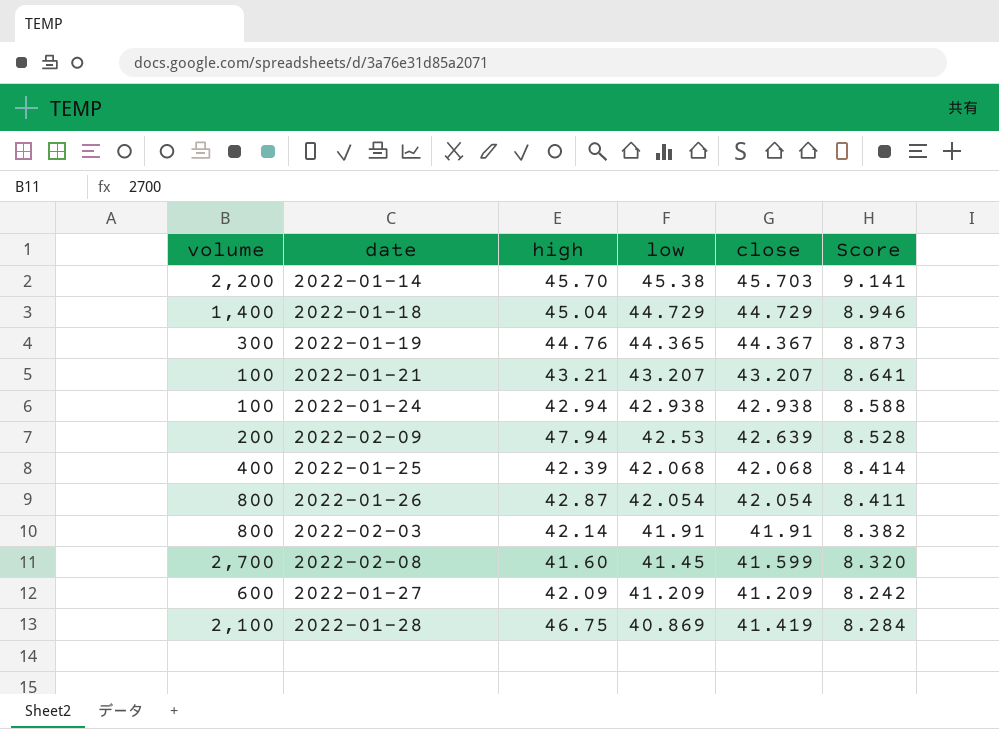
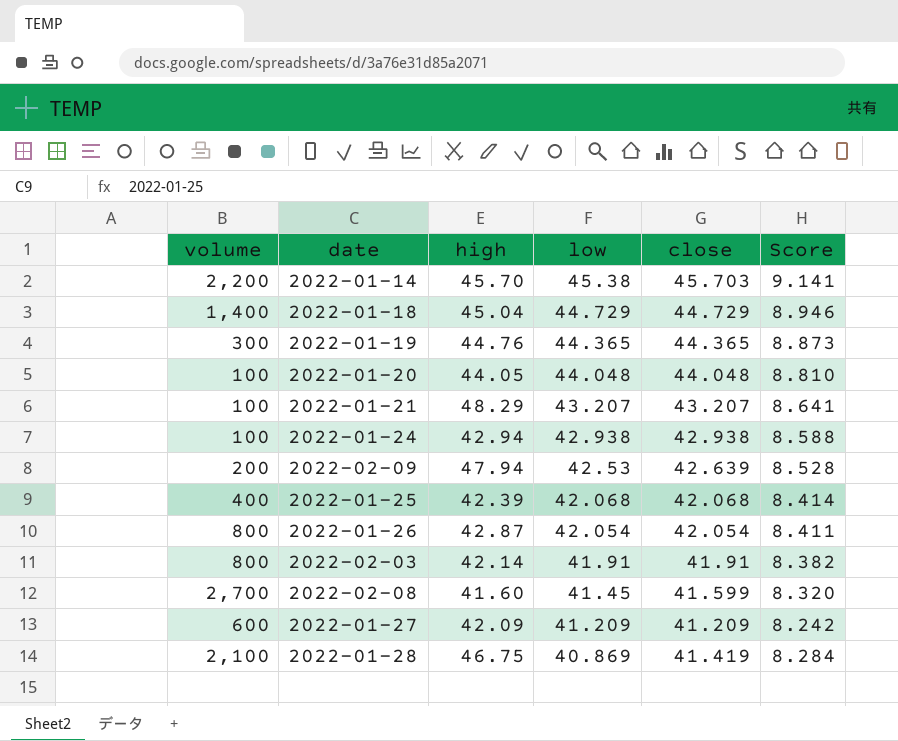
2022-01-19 | close: 44.367 -> 44.365
row 2022-01-20: none -> 100 | 44.05 | 44.048 | 44.048 | 8.810
2022-01-21 | high: 43.21 -> 48.29

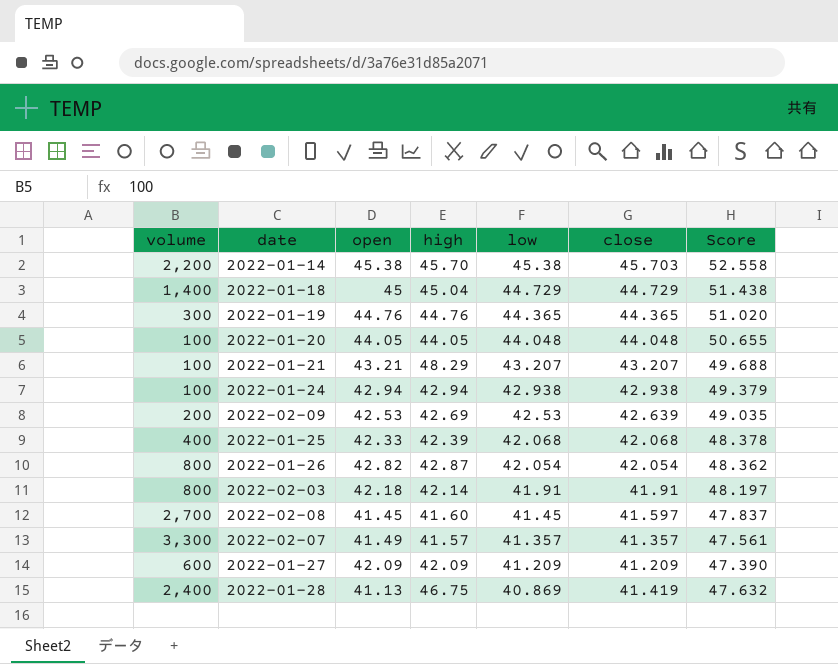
column open | position: none -> 3
column Score | formula: [close] * 0.2 -> [close] * 1.15
2022-02-09 | high: 47.94 -> 42.69
2022-02-08 | close: 41.599 -> 41.597
row 2022-02-07: none -> 3,300 | 41.49 | 41.57 | 41.357 | 41.357 | 47.561
2022-01-28 | volume: 2,100 -> 2,400

